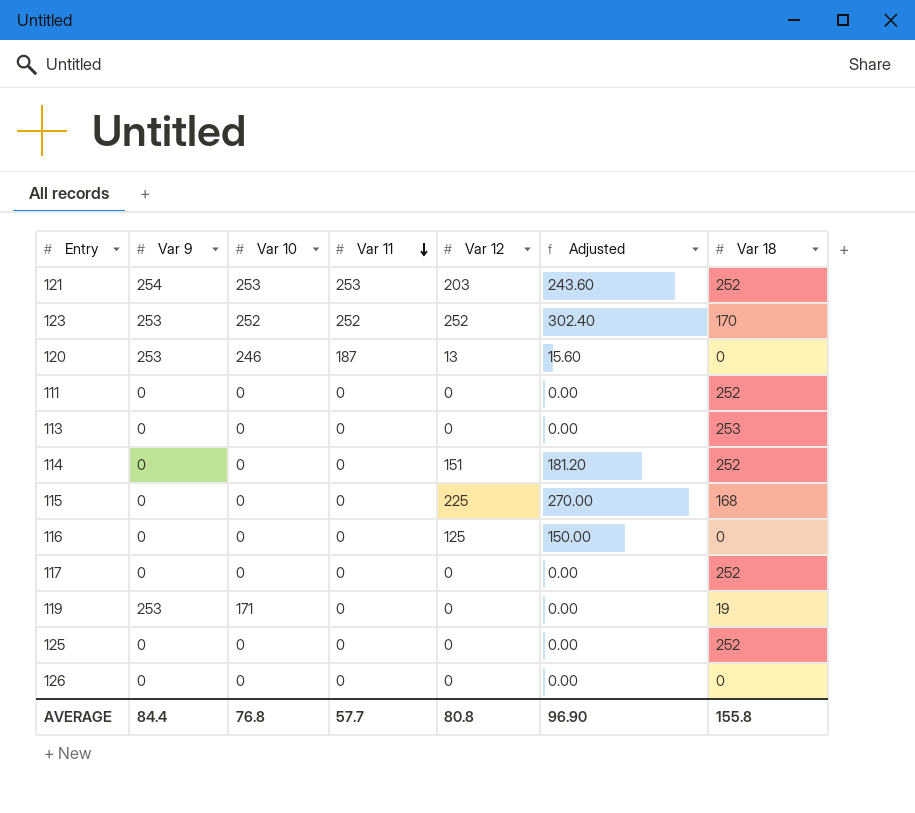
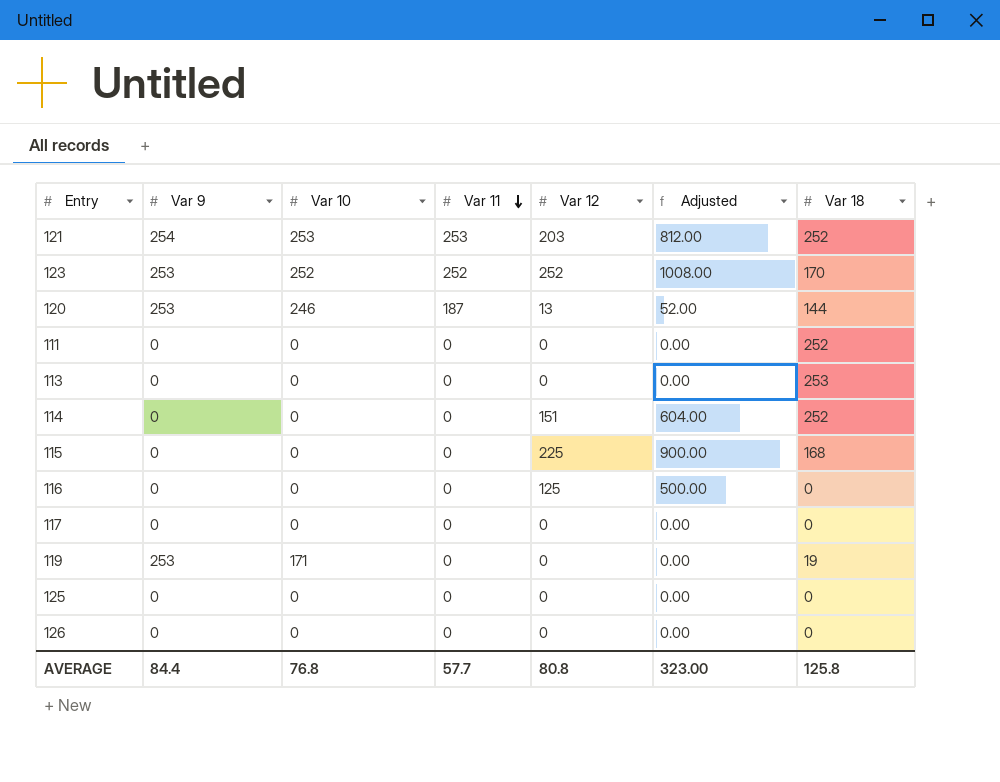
column Adjusted | formula: [Var 12] * 1.2 -> [Var 12] * 4
120 | Var 18: 0 -> 144
117 | Var 18: 252 -> 0
125 | Var 18: 252 -> 0
AVERAGE | Adjusted: 96.90 -> 323.00
AVERAGE | Var 18: 155.8 -> 125.8

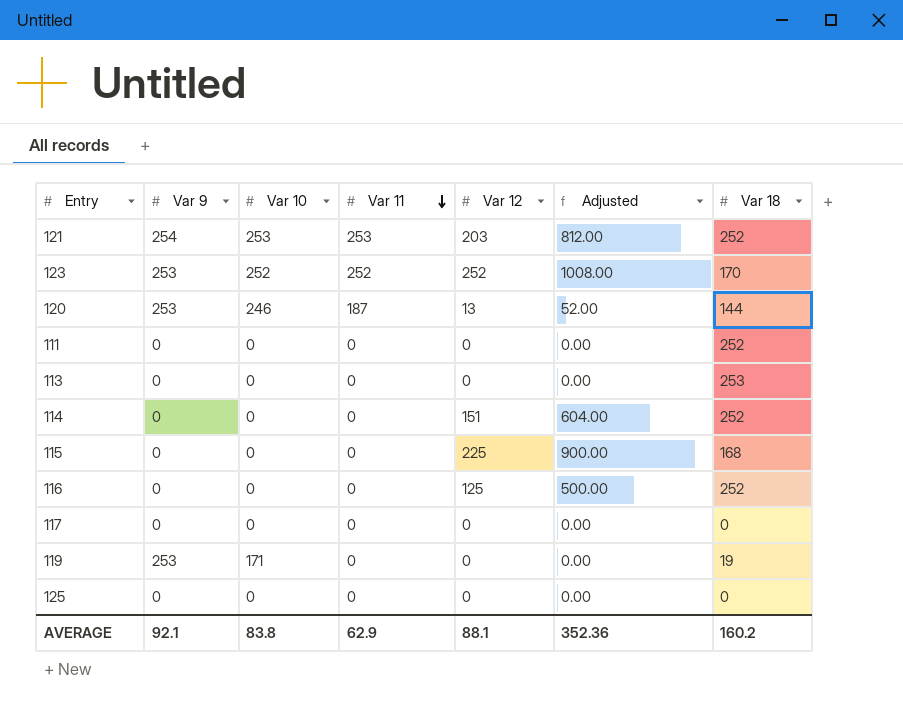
row 126: 0 | 0 | 0 | 0 | 0.00 | 0 -> none
116 | Var 18: 0 -> 252
AVERAGE | Var 9: 84.4 -> 92.1
AVERAGE | Var 10: 76.8 -> 83.8
AVERAGE | Var 11: 57.7 -> 62.9
AVERAGE | Var 12: 80.8 -> 88.1
AVERAGE | Adjusted: 323.00 -> 352.36
AVERAGE | Var 18: 125.8 -> 160.2

